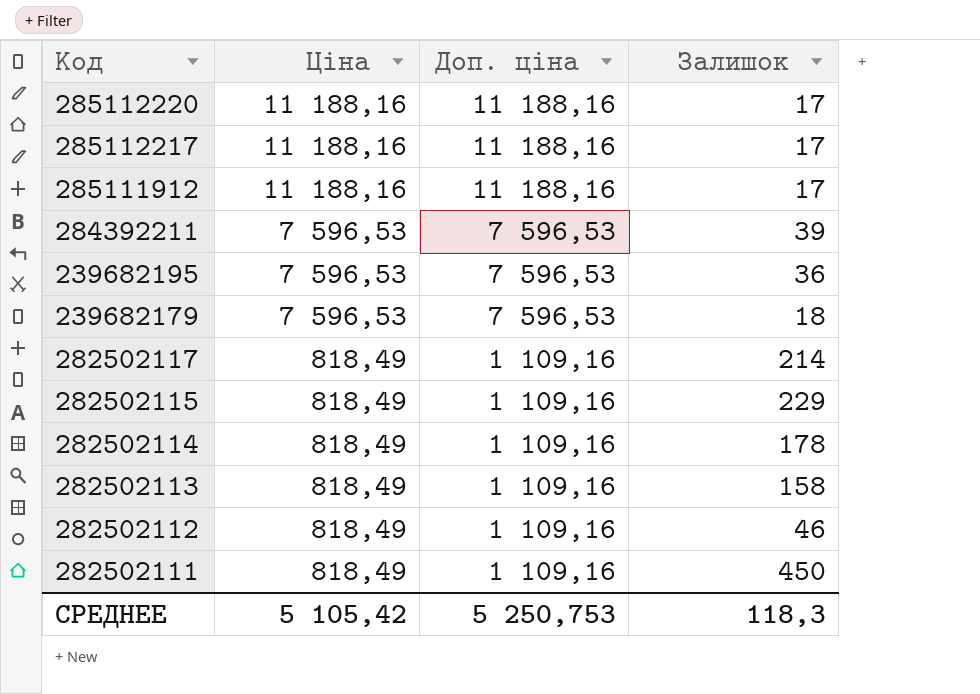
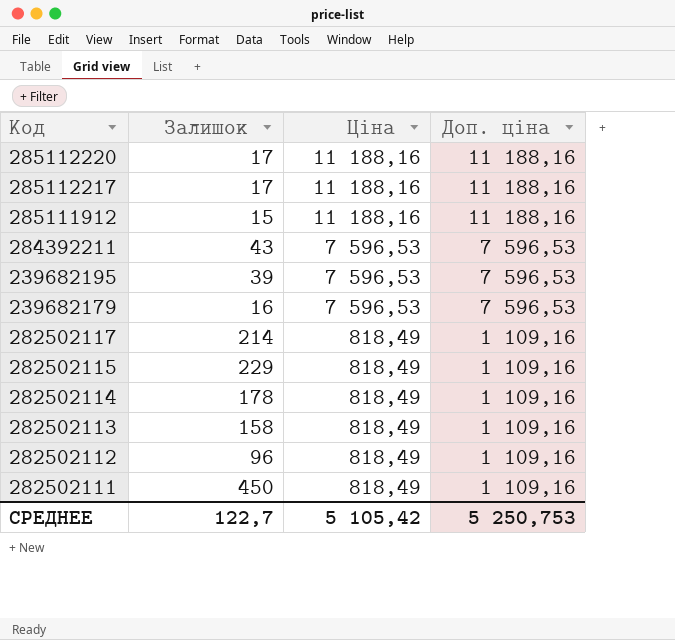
column Залишок | position: 4 -> 2
285111912 | Залишок: 17 -> 15
284392211 | Залишок: 39 -> 43
239682195 | Залишок: 36 -> 39
239682179 | Залишок: 18 -> 16
282502112 | Залишок: 46 -> 96
СРЕДНЕЕ | Залишок: 118,3 -> 122,7

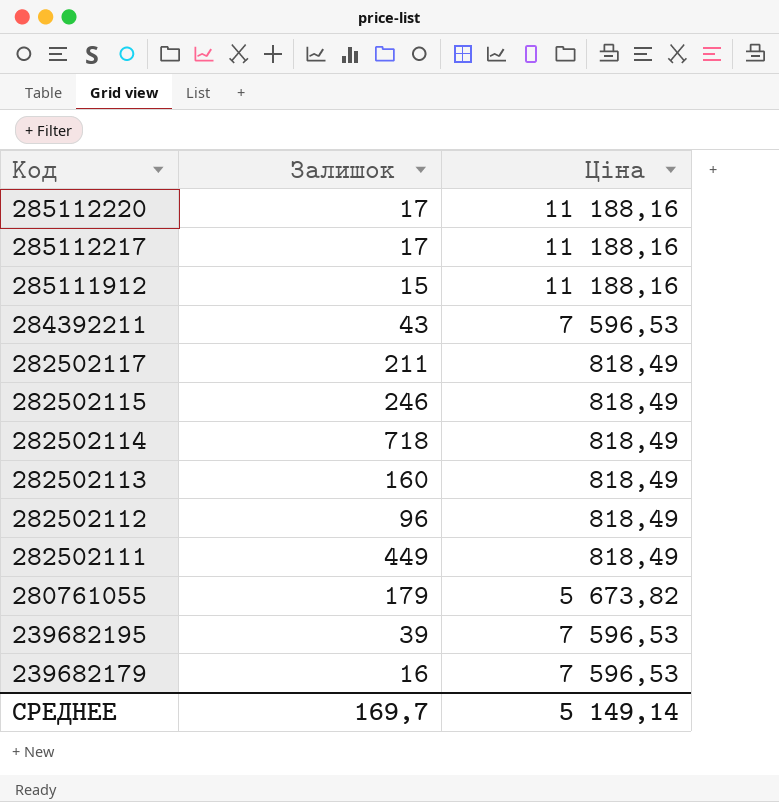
row order: Ціна descending -> Код descending
column Доп. ціна | position: 4 -> none
282502117 | Залишок: 214 -> 211
282502115 | Залишок: 229 -> 246
282502114 | Залишок: 178 -> 718
282502113 | Залишок: 158 -> 160
282502111 | Залишок: 450 -> 449
row 280761055: none -> 179 | 5 673,82
СРЕДНЕЕ | Залишок: 122,7 -> 169,7
СРЕДНЕЕ | Ціна: 5 105,42 -> 5 149,14

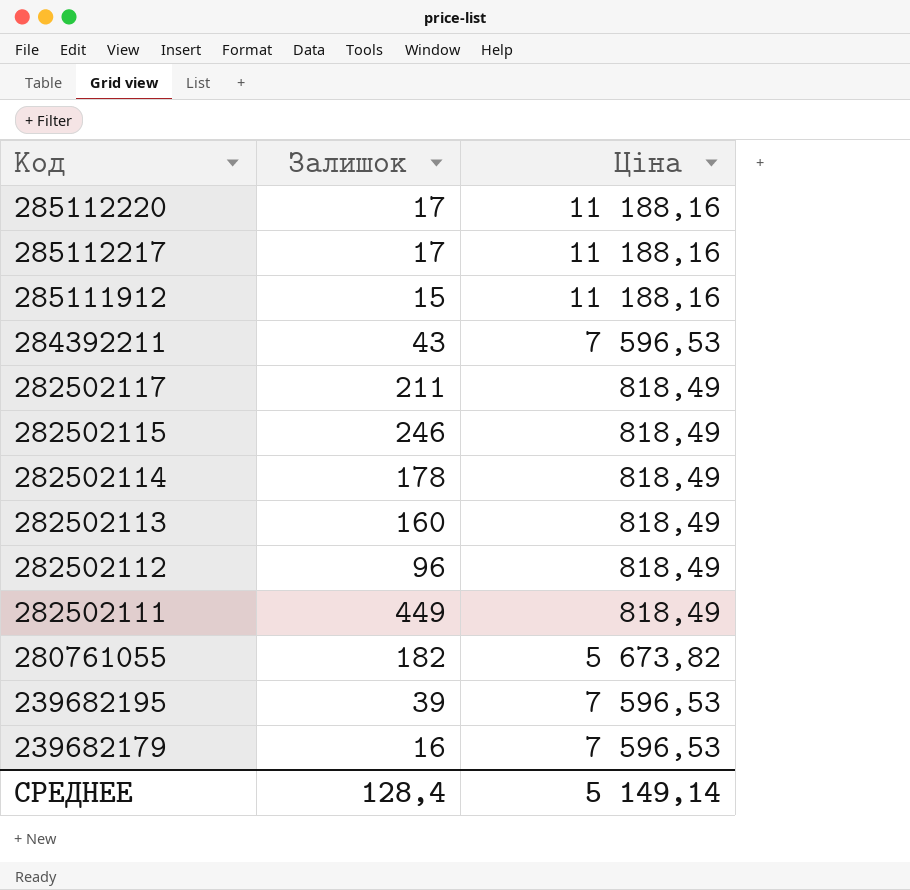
282502114 | Залишок: 718 -> 178
280761055 | Залишок: 179 -> 182
СРЕДНЕЕ | Залишок: 169,7 -> 128,4

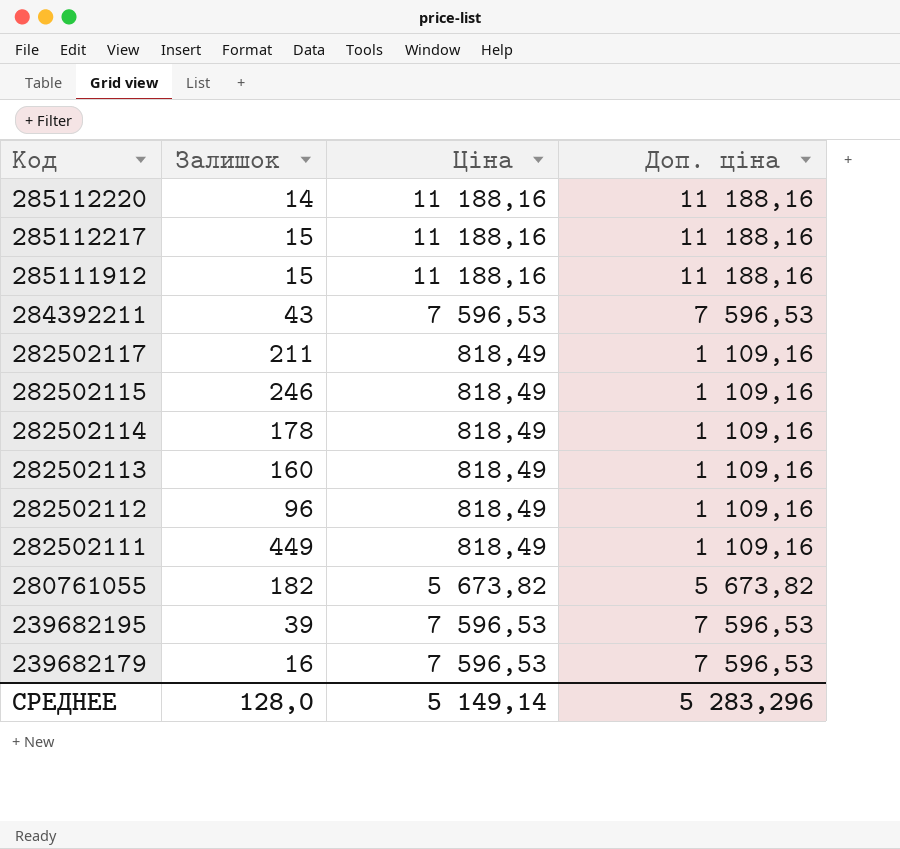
column Доп. ціна | position: none -> 4
285112220 | Залишок: 17 -> 14
285112217 | Залишок: 17 -> 15
СРЕДНЕЕ | Залишок: 128,4 -> 128,0

